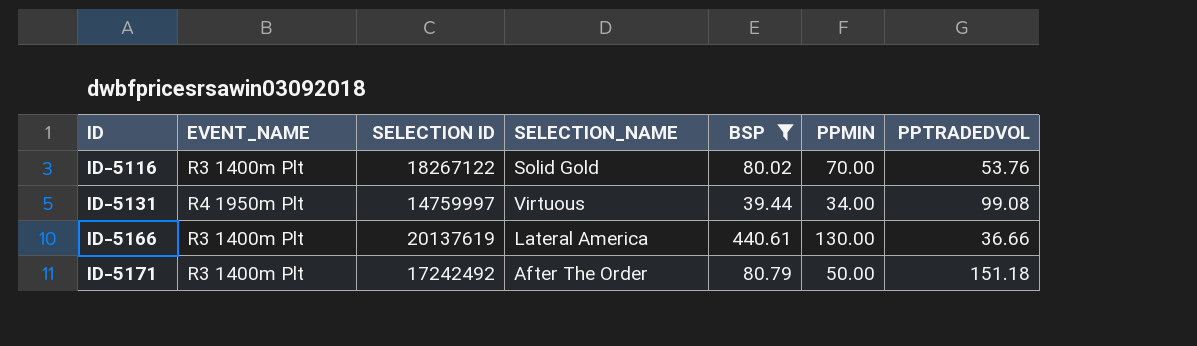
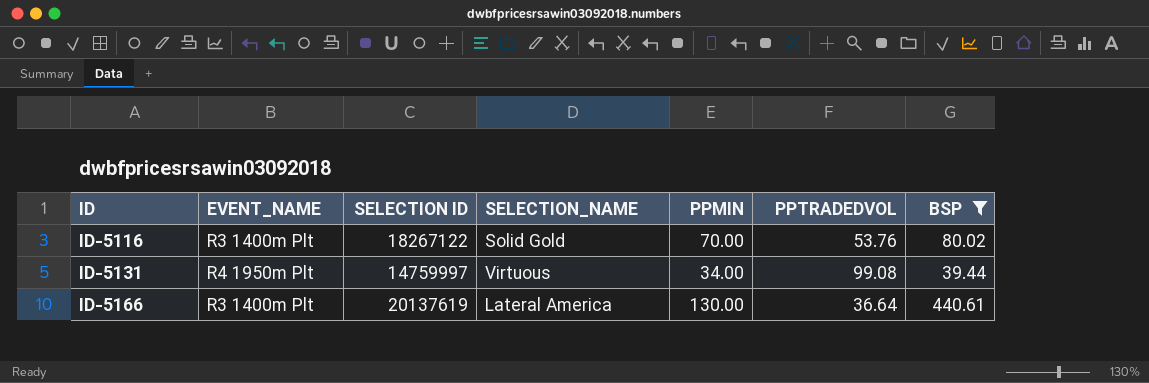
column BSP | position: 5 -> 7
row ID-5171: R3 1400m Plt | 17242492 | After The Order | 80.79 | 50.00 | 151.18 -> none
ID-5166 | PPTRADEDVOL: 36.66 -> 36.64

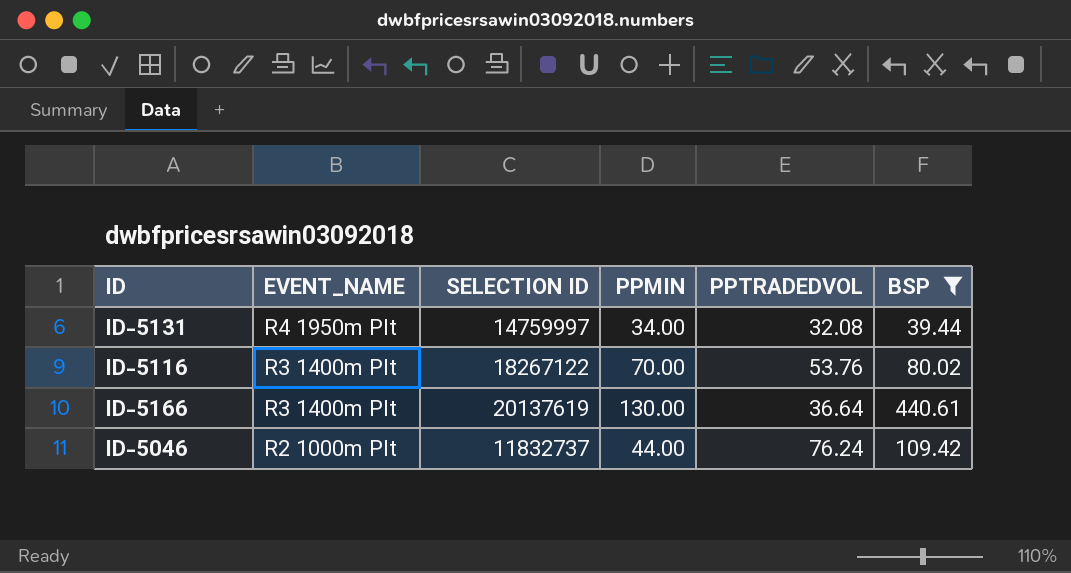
row order: ID ascending -> EVENT_NAME descending
column SELECTION_NAME | position: 4 -> none
ID-5131 | PPTRADEDVOL: 99.08 -> 32.08
row ID-5046: none -> R2 1000m Plt | 11832737 | 44.00 | 76.24 | 109.42

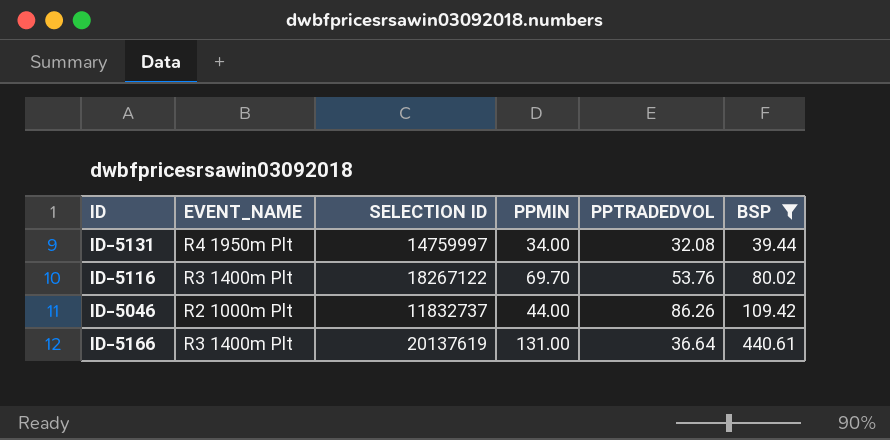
row order: EVENT_NAME descending -> BSP ascending
ID-5116 | PPMIN: 70.00 -> 69.70
ID-5046 | PPTRADEDVOL: 76.24 -> 86.26
ID-5166 | PPMIN: 130.00 -> 131.00

